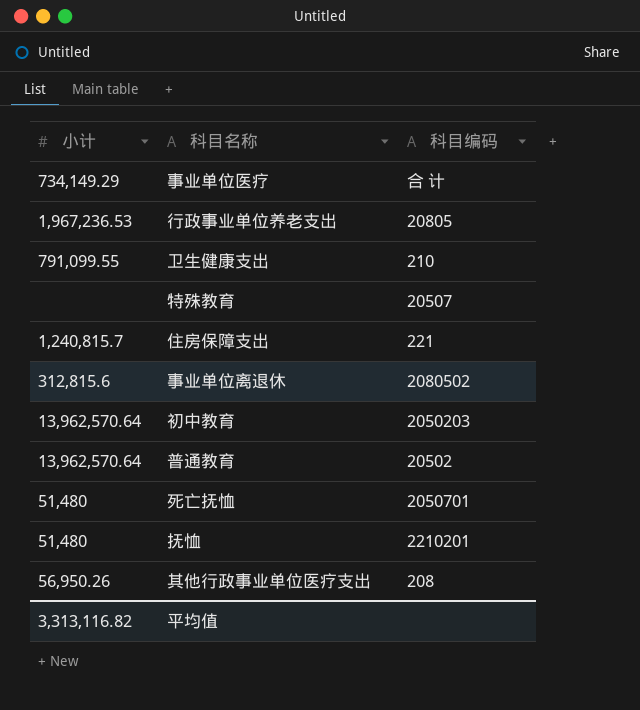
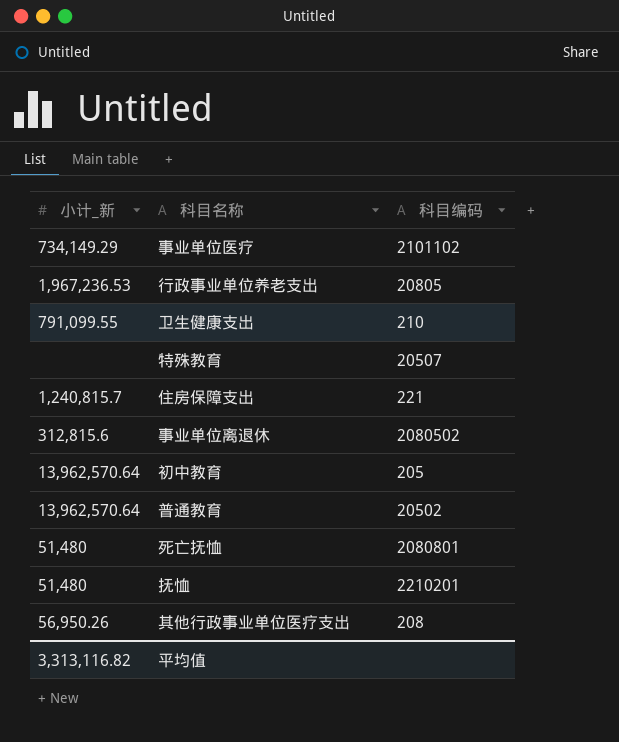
column name: 小计 -> 小计_新
事业单位医疗 | 科目编码: 合 计 -> 2101102
初中教育 | 科目编码: 2050203 -> 205
死亡抚恤 | 科目编码: 2050701 -> 2080801

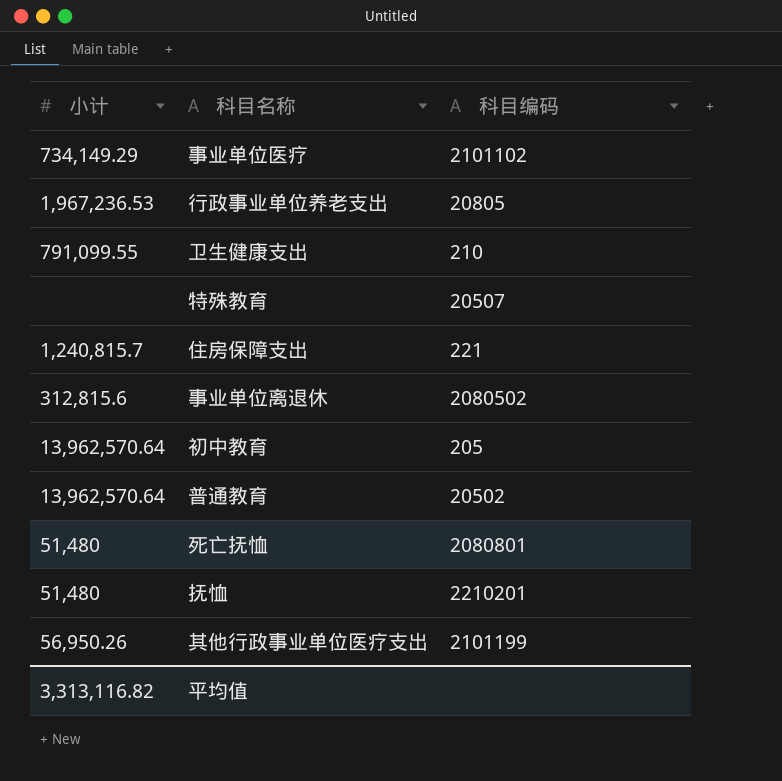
column name: 小计_新 -> 小计
其他行政事业单位医疗支出 | 科目编码: 208 -> 2101199

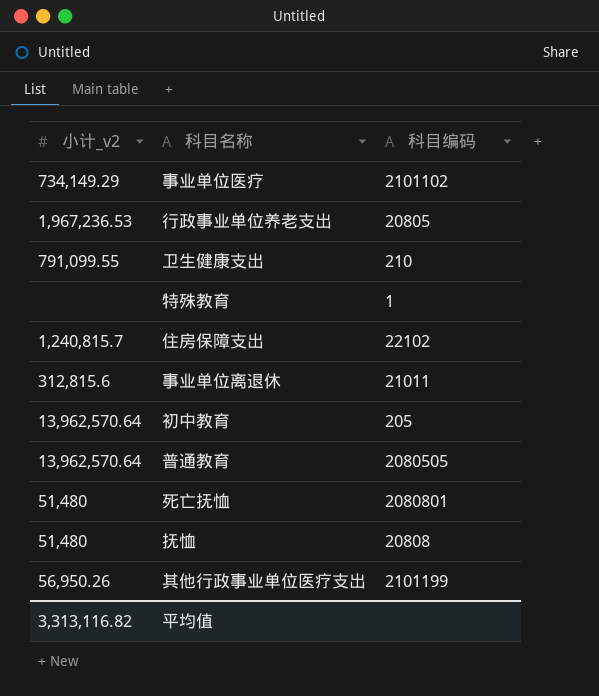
column name: 小计 -> 小计_v2
特殊教育 | 科目编码: 20507 -> 1
住房保障支出 | 科目编码: 221 -> 22102
事业单位离退休 | 科目编码: 2080502 -> 21011
普通教育 | 科目编码: 20502 -> 2080505
抚恤 | 科目编码: 2210201 -> 20808

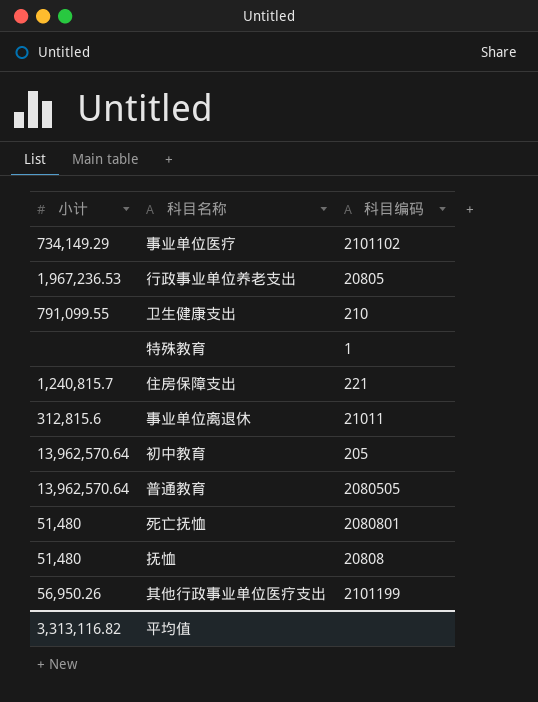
column name: 小计_v2 -> 小计
住房保障支出 | 科目编码: 22102 -> 221

